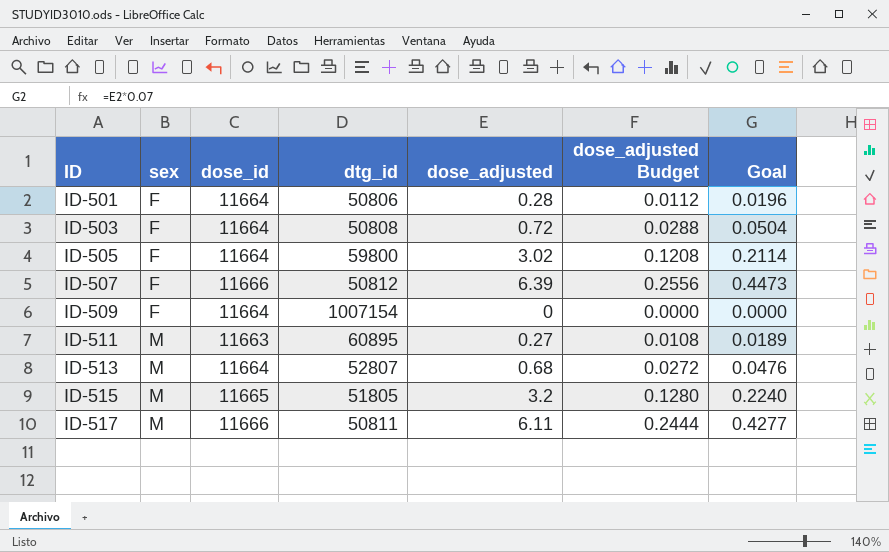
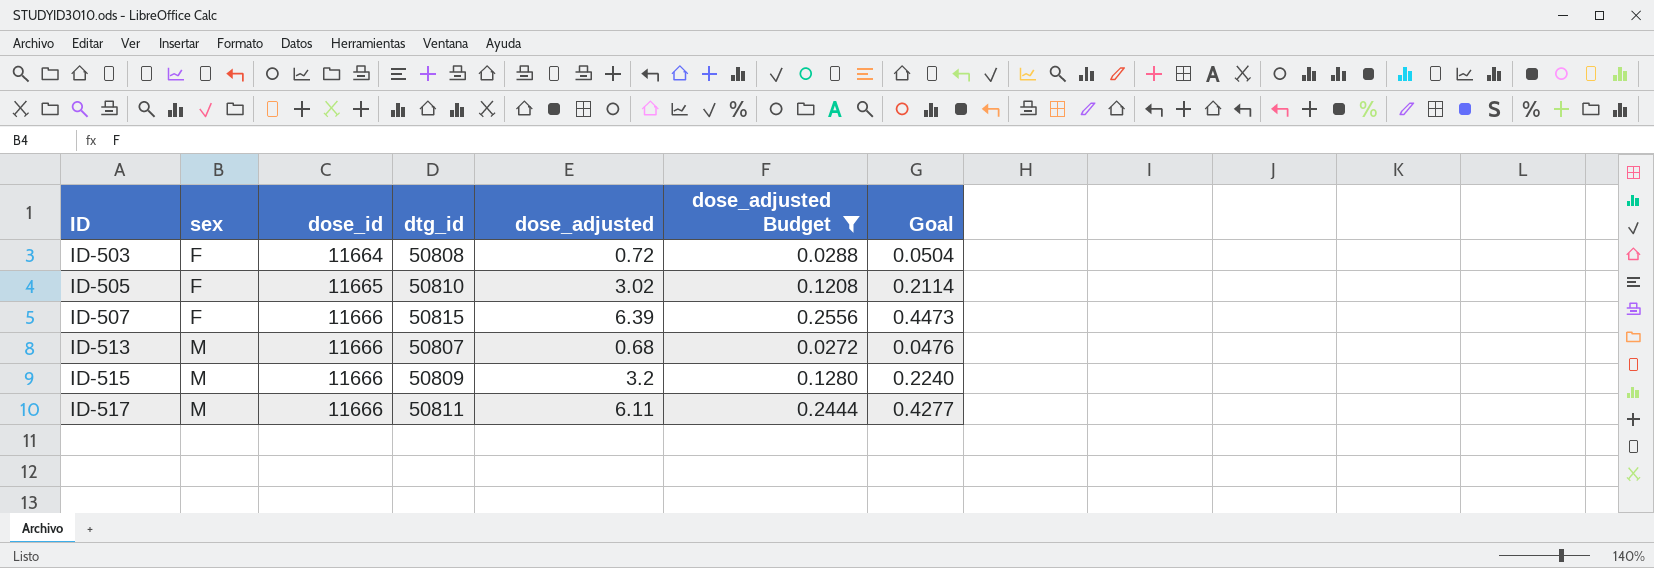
filter: none -> dose_adjusted Budget >= 0.0272
ID-505 | dose_id: 11664 -> 11665
ID-505 | dtg_id: 59800 -> 50810
ID-507 | dtg_id: 50812 -> 50815
ID-513 | dose_id: 11664 -> 11666
ID-513 | dtg_id: 52807 -> 50807
ID-515 | dose_id: 11665 -> 11666
ID-515 | dtg_id: 51805 -> 50809

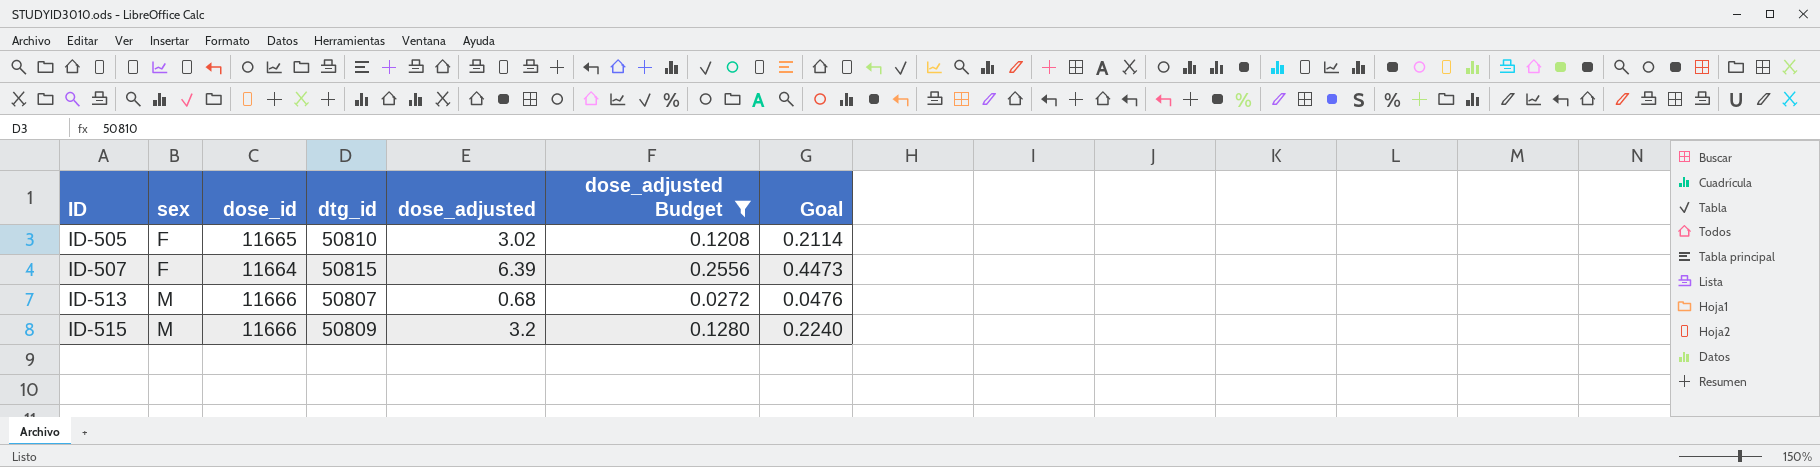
row ID-503: F | 11664 | 50808 | 0.72 | 0.0288 | 0.0504 -> none
row ID-517: M | 11666 | 50811 | 6.11 | 0.2444 | 0.4277 -> none
ID-507 | dose_id: 11666 -> 11664

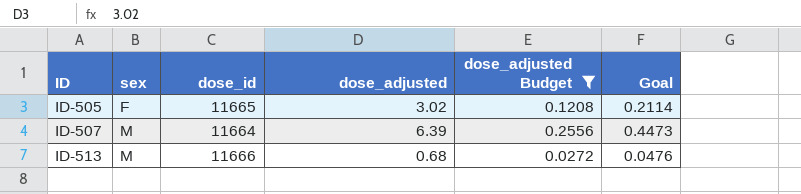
column dtg_id | position: 4 -> none
row ID-515: M | 11666 | 50809 | 3.2 | 0.1280 | 0.2240 -> none
ID-507 | sex: F -> M

